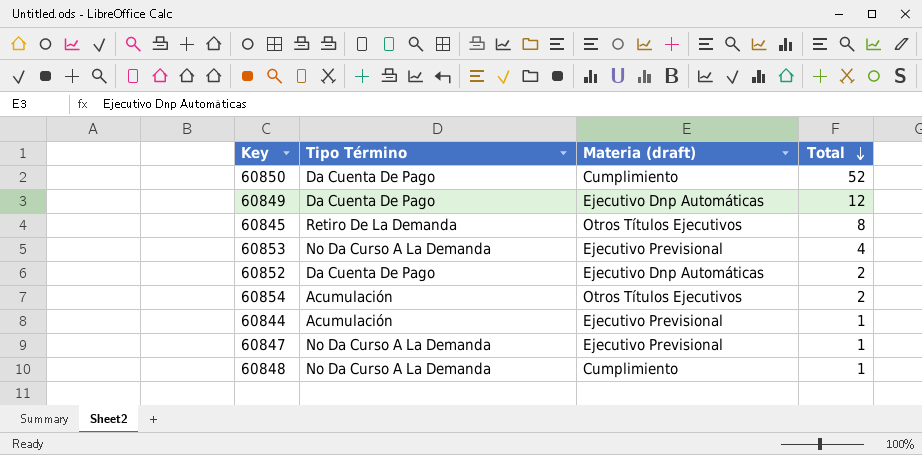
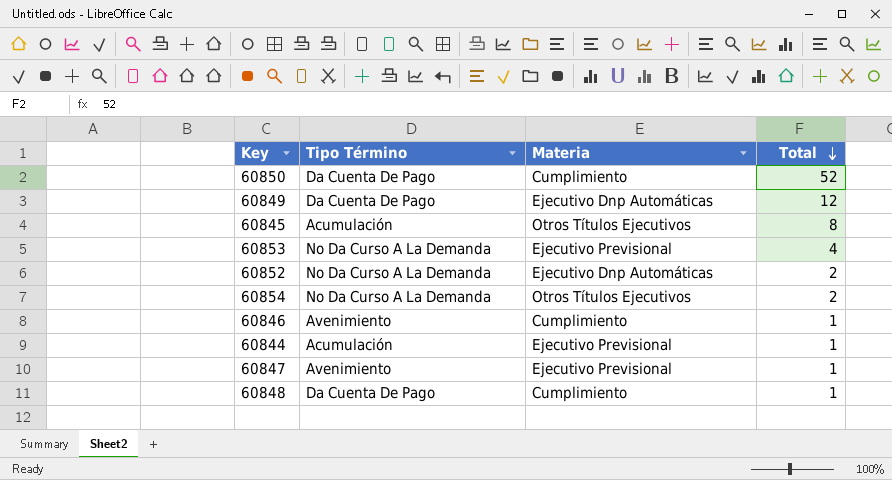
column name: Materia (draft) -> Materia
60845 | Tipo Término: Retiro De La Demanda -> Acumulación
60852 | Tipo Término: Da Cuenta De Pago -> No Da Curso A La Demanda
60854 | Tipo Término: Acumulación -> No Da Curso A La Demanda
row 60846: none -> Avenimiento | Cumplimiento | 1
60847 | Tipo Término: No Da Curso A La Demanda -> Avenimiento
60848 | Tipo Término: No Da Curso A La Demanda -> Da Cuenta De Pago

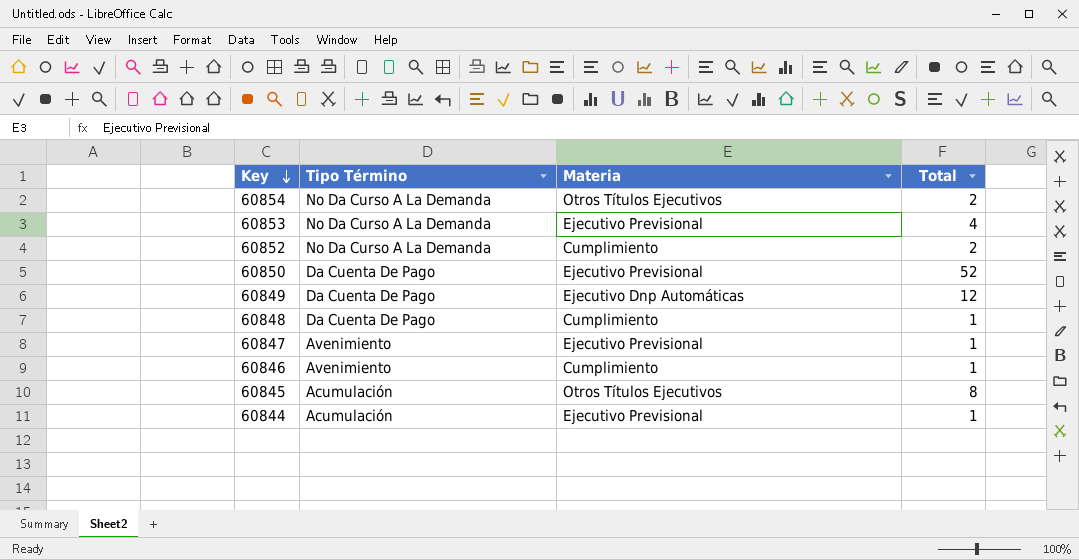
row order: Total descending -> Key descending
60852 | Materia: Ejecutivo Dnp Automáticas -> Cumplimiento
60850 | Materia: Cumplimiento -> Ejecutivo Previsional

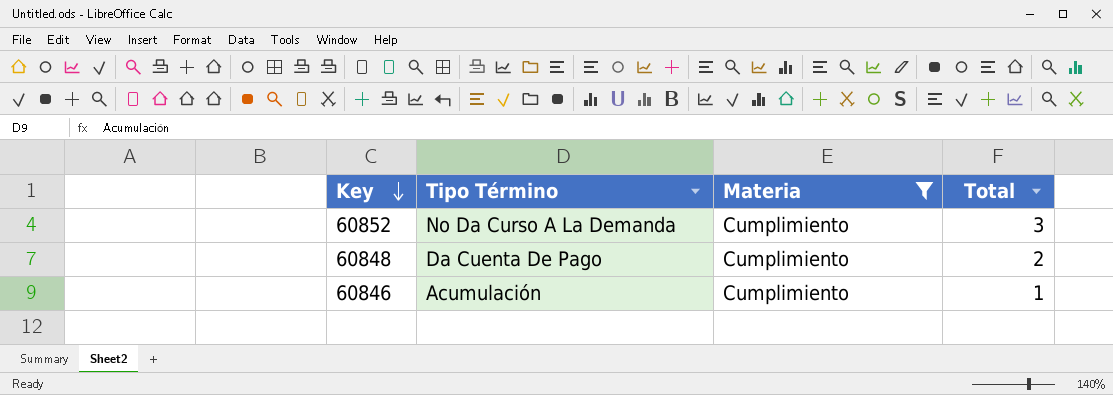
filter: none -> Materia = Cumplimiento
60852 | Total: 2 -> 3
60848 | Total: 1 -> 2
60846 | Tipo Término: Avenimiento -> Acumulación

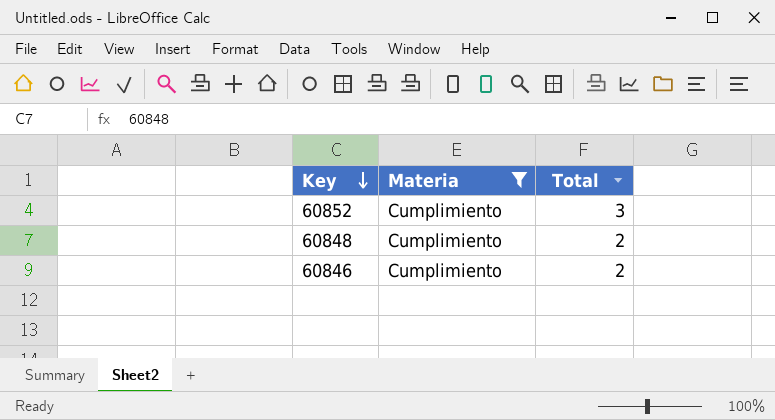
column Tipo Término | position: 2 -> none
60846 | Total: 1 -> 2

